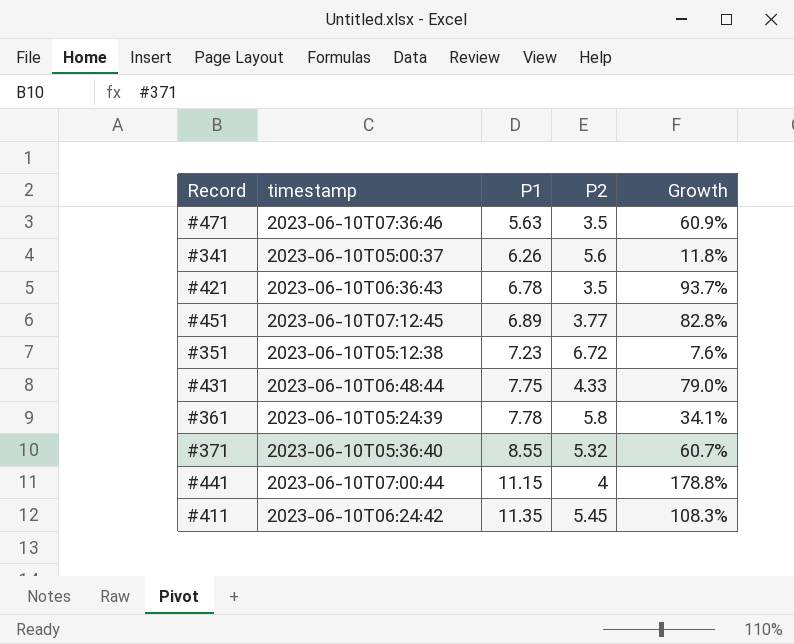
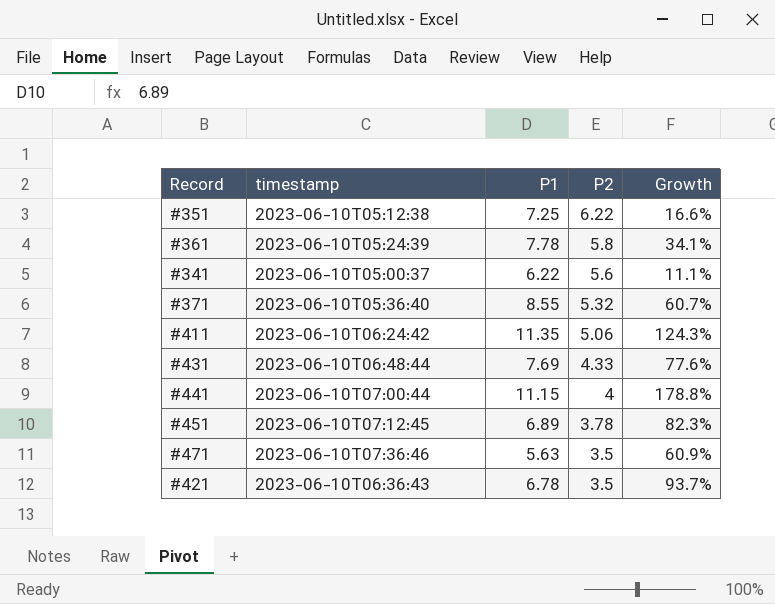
row order: P1 ascending -> P2 descending
#351 | P1: 7.23 -> 7.25
#351 | P2: 6.72 -> 6.22
#351 | Growth: 7.6% -> 16.6%
#341 | P1: 6.26 -> 6.22
#341 | Growth: 11.8% -> 11.1%
#411 | P2: 5.45 -> 5.06
#411 | Growth: 108.3% -> 124.3%
#431 | P1: 7.75 -> 7.69
#431 | Growth: 79.0% -> 77.6%
#451 | P2: 3.77 -> 3.78
#451 | Growth: 82.8% -> 82.3%

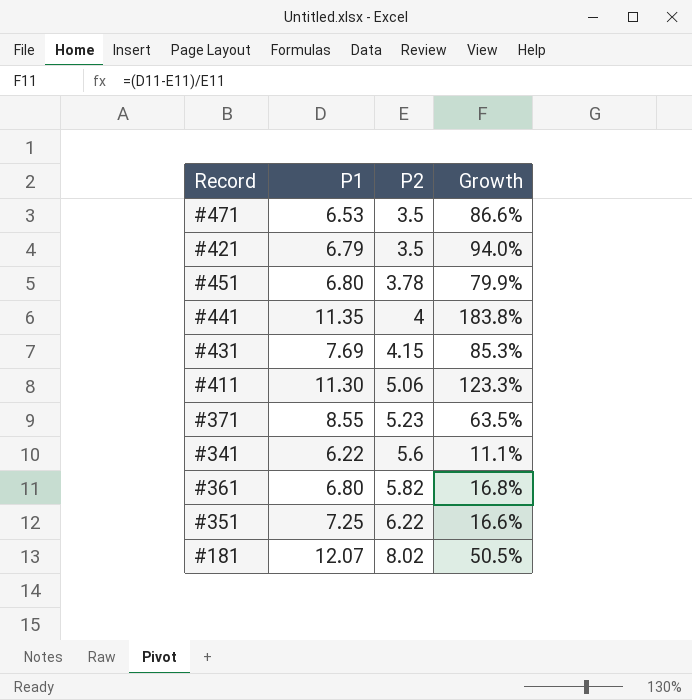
row order: P2 descending -> P2 ascending
column timestamp | position: 2 -> none
#471 | P1: 5.63 -> 6.53
#471 | Growth: 60.9% -> 86.6%
#421 | P1: 6.78 -> 6.79
#421 | Growth: 93.7% -> 94.0%
#451 | P1: 6.89 -> 6.80
#451 | Growth: 82.3% -> 79.9%
#441 | P1: 11.15 -> 11.35
#441 | Growth: 178.8% -> 183.8%
#431 | P2: 4.33 -> 4.15
#431 | Growth: 77.6% -> 85.3%
#411 | P1: 11.35 -> 11.30
#411 | Growth: 124.3% -> 123.3%
#371 | P2: 5.32 -> 5.23
#371 | Growth: 60.7% -> 63.5%
#361 | P1: 7.78 -> 6.80
#361 | P2: 5.8 -> 5.82
#361 | Growth: 34.1% -> 16.8%
row #181: none -> 12.07 | 8.02 | 50.5%

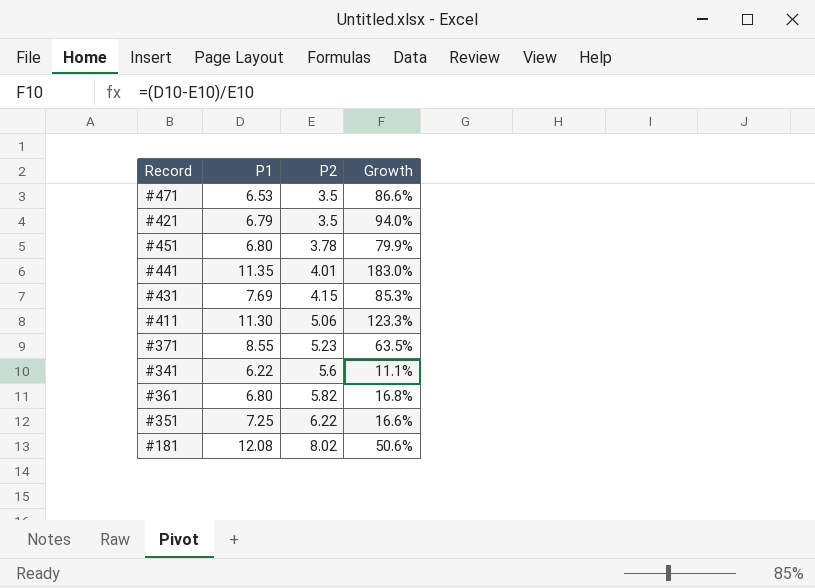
#441 | P2: 4 -> 4.01
#441 | Growth: 183.8% -> 183.0%
#181 | P1: 12.07 -> 12.08
#181 | Growth: 50.5% -> 50.6%

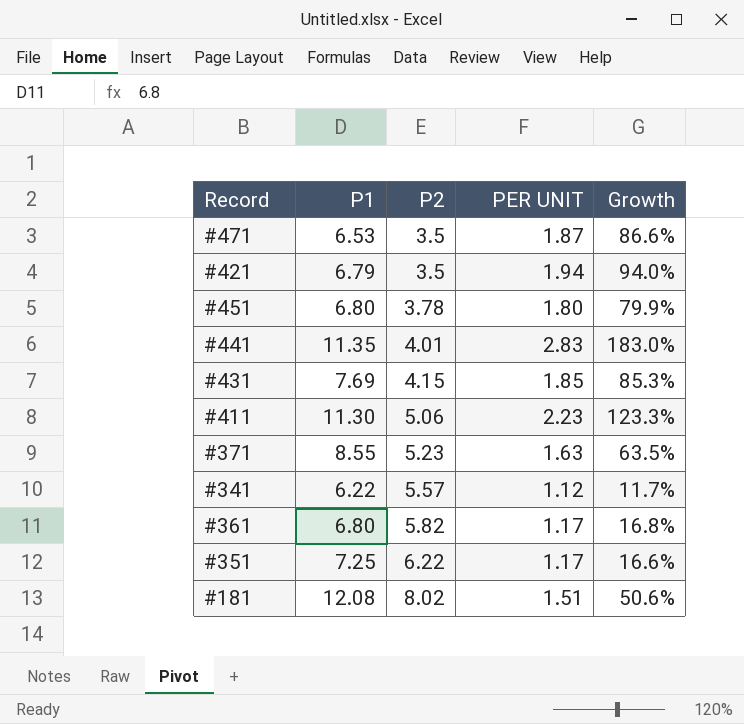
column PER UNIT | formula: none -> [P1] / [P2]
#341 | P2: 5.6 -> 5.57
#341 | Growth: 11.1% -> 11.7%

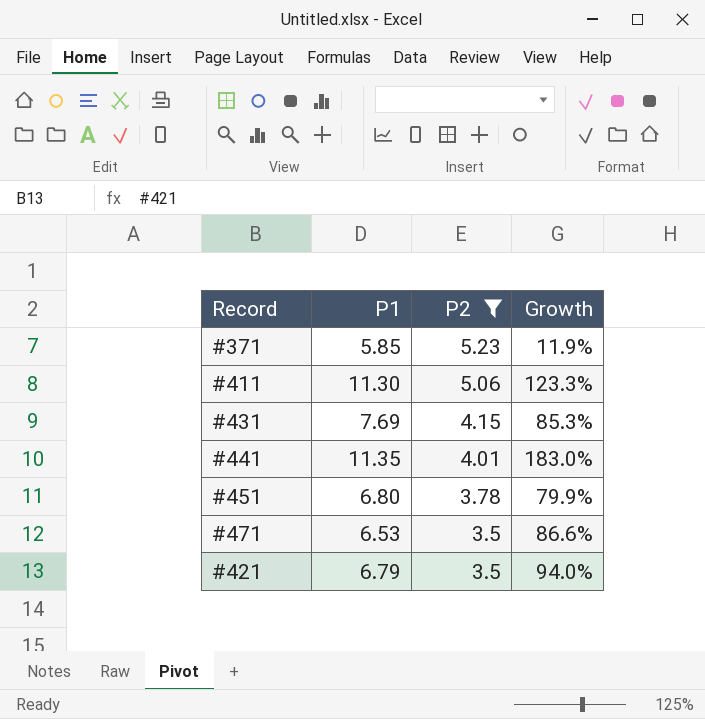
filter: none -> P2 <= 5.23
row order: P2 ascending -> P2 descending
column PER UNIT | formula: [P1] / [P2] -> none
#371 | P1: 8.55 -> 5.85
#371 | Growth: 63.5% -> 11.9%

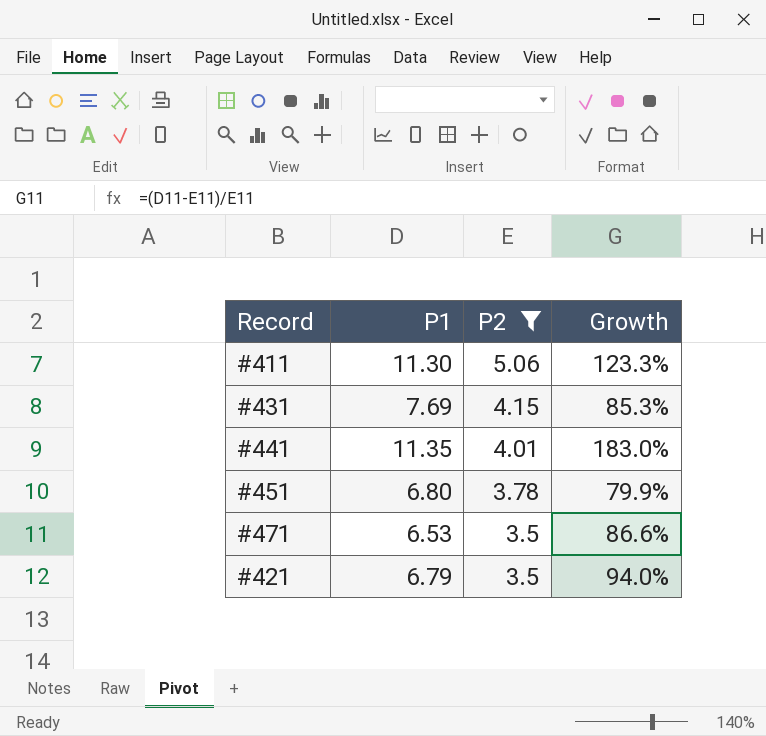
row #371: 5.85 | 5.23 | 11.9% -> none

